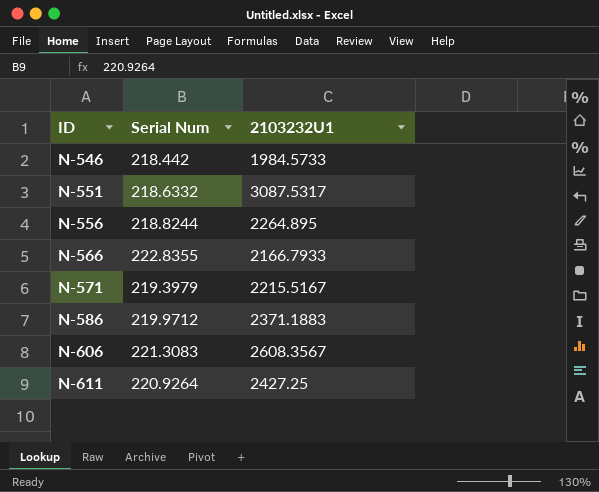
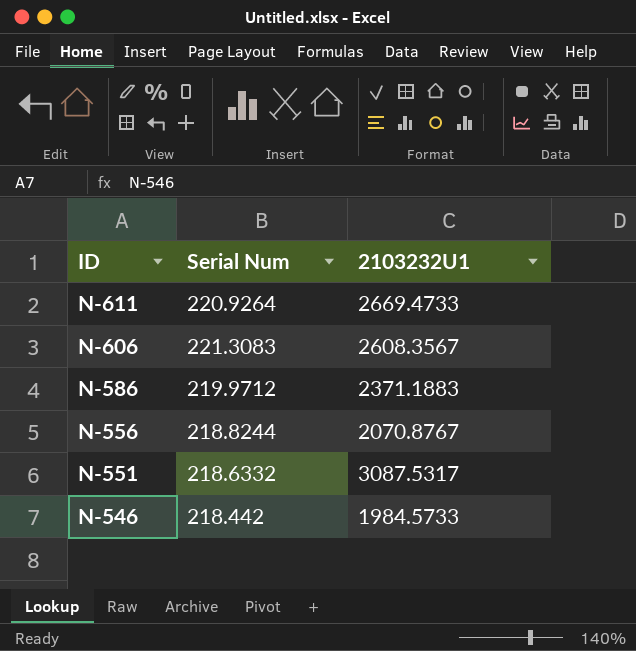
row order: ID ascending -> ID descending
row N-566: 222.8355 | 2166.7933 -> none
row N-571: 219.3979 | 2215.5167 -> none
N-611 | 2103232U1: 2427.25 -> 2669.4733
N-556 | 2103232U1: 2264.895 -> 2070.8767

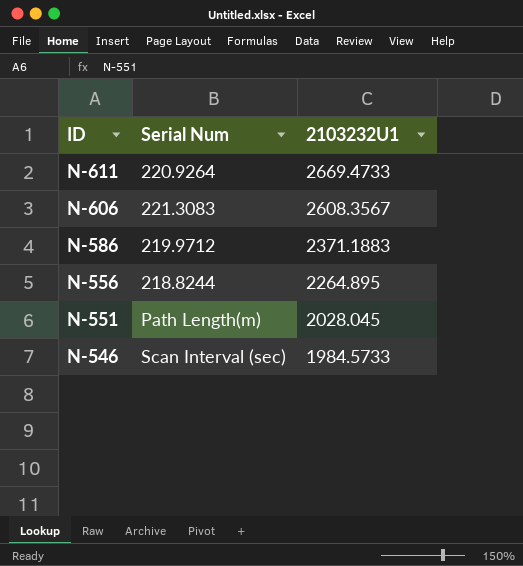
N-556 | 2103232U1: 2070.8767 -> 2264.895
N-551 | Serial Num: 218.6332 -> Path Length(m)
N-551 | 2103232U1: 3087.5317 -> 2028.045
N-546 | Serial Num: 218.442 -> Scan Interval (sec)

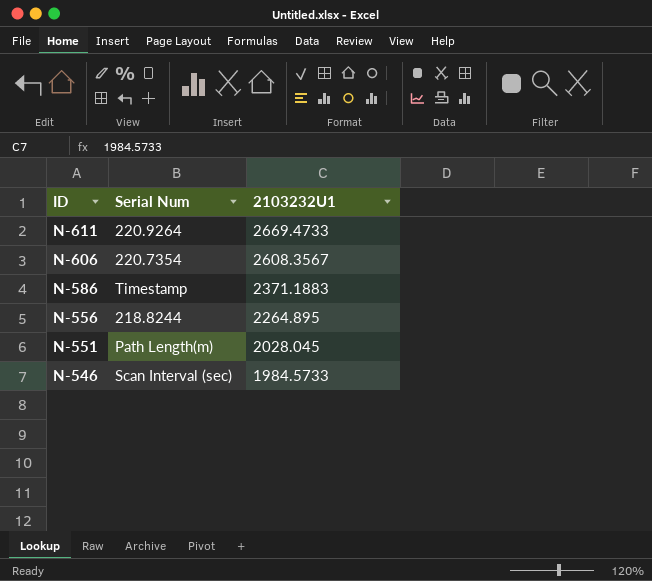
N-606 | Serial Num: 221.3083 -> 220.7354
N-586 | Serial Num: 219.9712 -> Timestamp

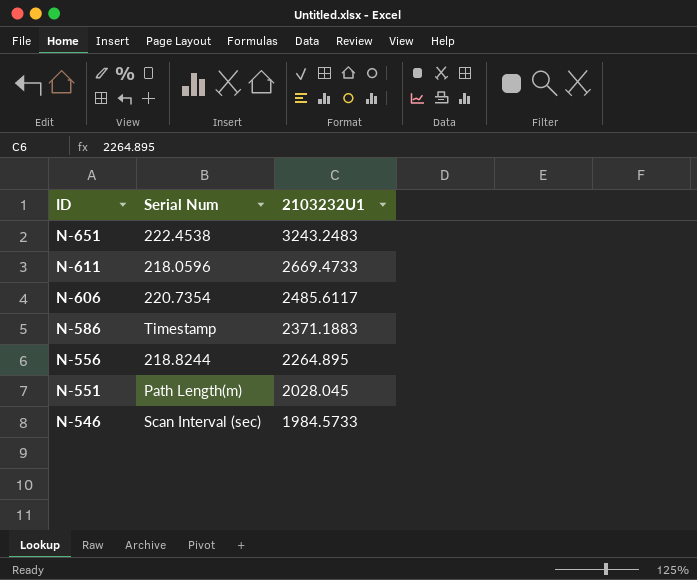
row N-651: none -> 222.4538 | 3243.2483
N-611 | Serial Num: 220.9264 -> 218.0596
N-606 | 2103232U1: 2608.3567 -> 2485.6117

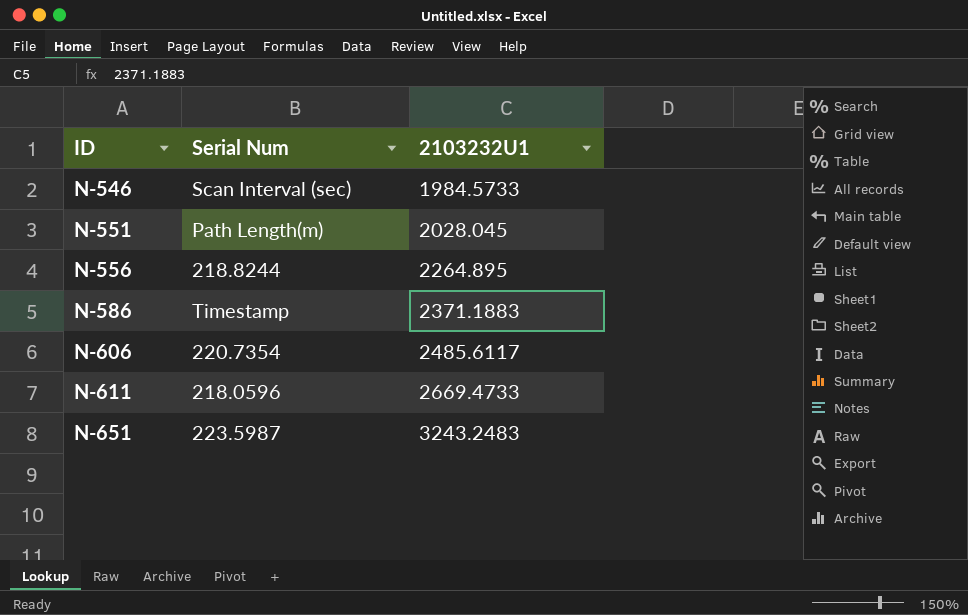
row order: ID descending -> ID ascending
N-651 | Serial Num: 222.4538 -> 223.5987

